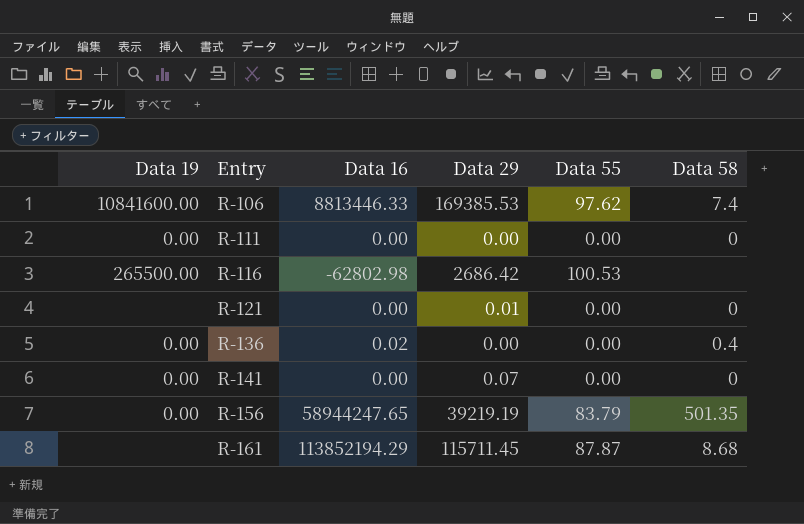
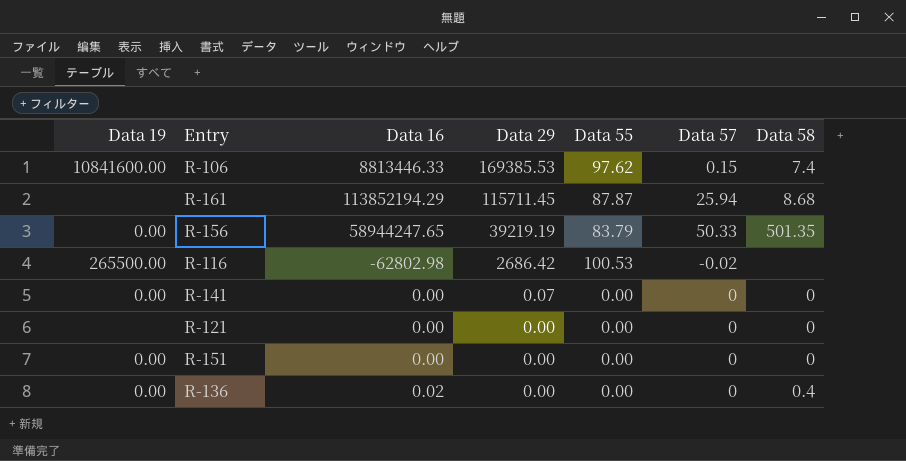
row order: Entry ascending -> Data 29 descending
column Data 57 | position: none -> 6
row R-111: 0.00 | 0.00 | 0.00 | 0.00 | 0 -> none
R-121 | Data 29: 0.01 -> 0.00
row R-151: none -> 0.00 | 0.00 | 0.00 | 0.00 | 0 | 0

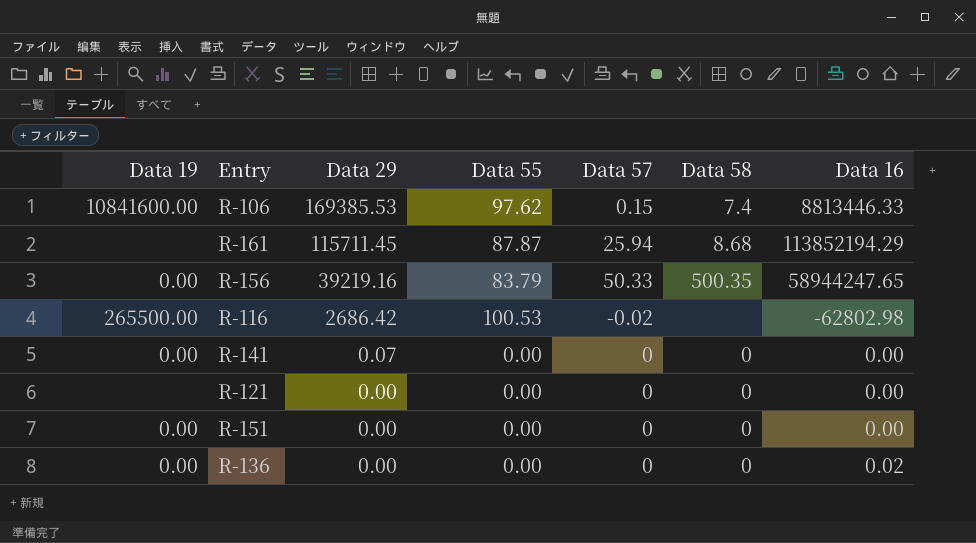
column Data 16 | position: 3 -> 7
R-156 | Data 29: 39219.19 -> 39219.16
R-156 | Data 58: 501.35 -> 500.35
R-136 | Data 58: 0.4 -> 0

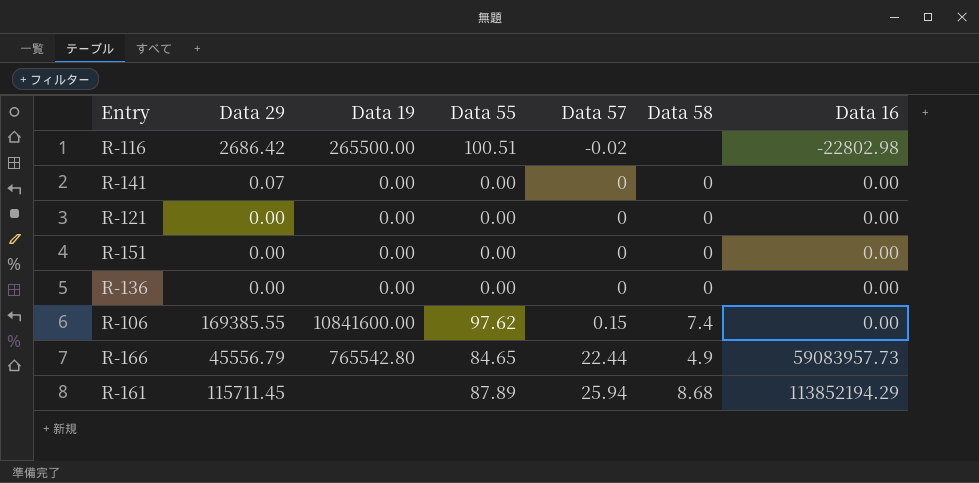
row order: Data 29 descending -> Data 57 ascending
column Data 19 | position: 1 -> 3
row R-156: 0.00 | 39219.16 | 83.79 | 50.33 | 500.35 | 58944247.65 -> none
R-116 | Data 55: 100.53 -> 100.51
R-116 | Data 16: -62802.98 -> -22802.98
R-121 | Data 19: none -> 0.00
R-136 | Data 16: 0.02 -> 0.00
R-106 | Data 29: 169385.53 -> 169385.55
R-106 | Data 16: 8813446.33 -> 0.00
row R-166: none -> 45556.79 | 765542.80 | 84.65 | 22.44 | 4.9 | 59083957.73
R-161 | Data 55: 87.87 -> 87.89

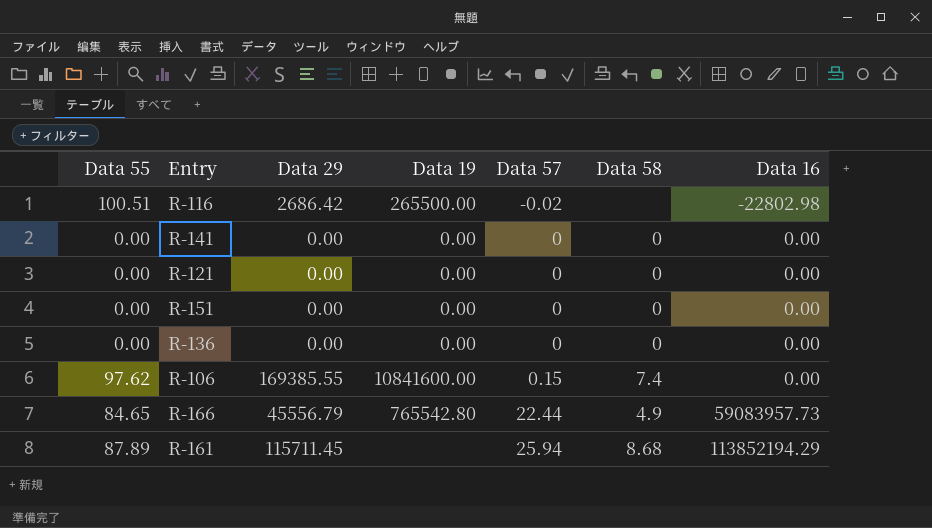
column Data 55 | position: 4 -> 1
R-141 | Data 29: 0.07 -> 0.00

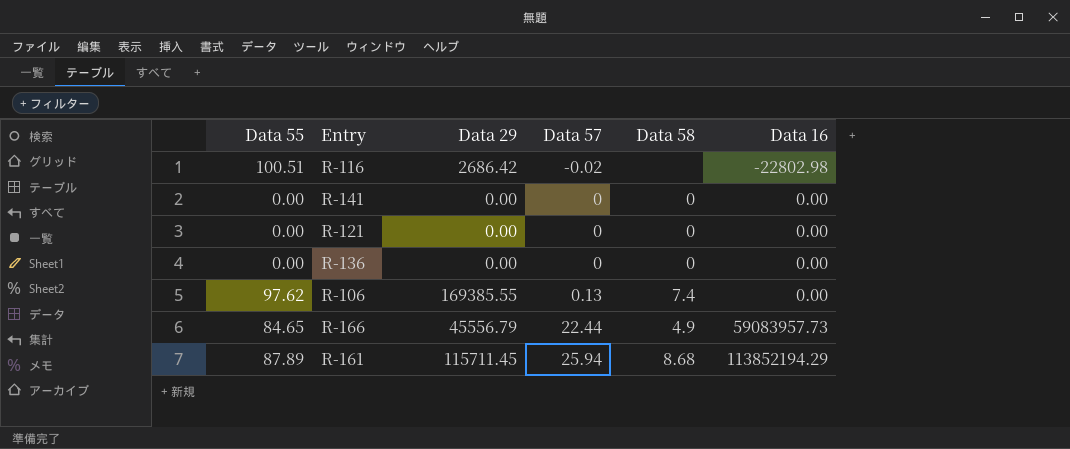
column Data 19 | position: 4 -> none
row R-151: 0.00 | 0.00 | 0.00 | 0 | 0 | 0.00 -> none
R-106 | Data 57: 0.15 -> 0.13

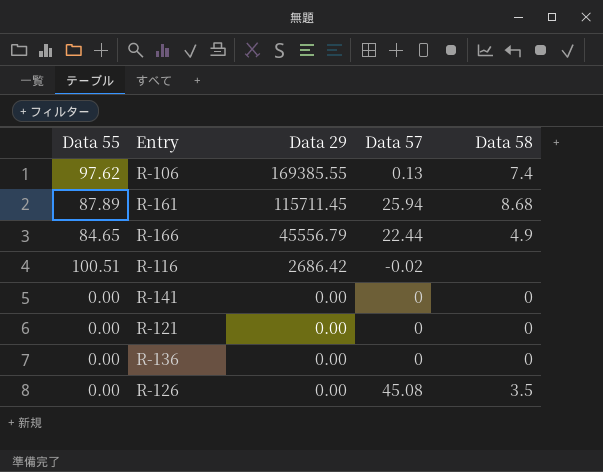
row order: Data 57 ascending -> Data 29 descending
column Data 16 | position: 6 -> none
row R-126: none -> 0.00 | 0.00 | 45.08 | 3.5

